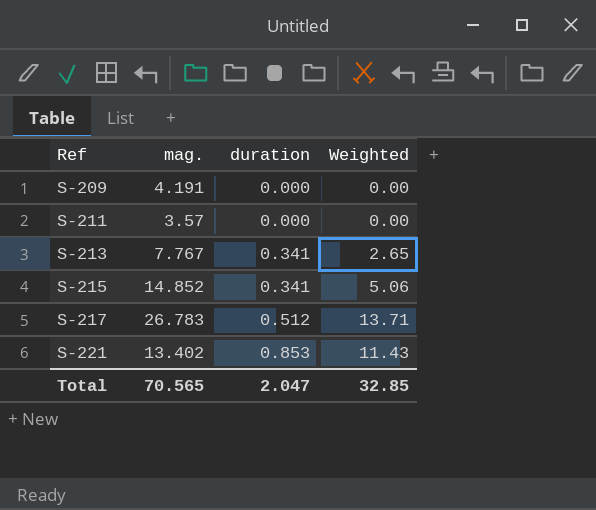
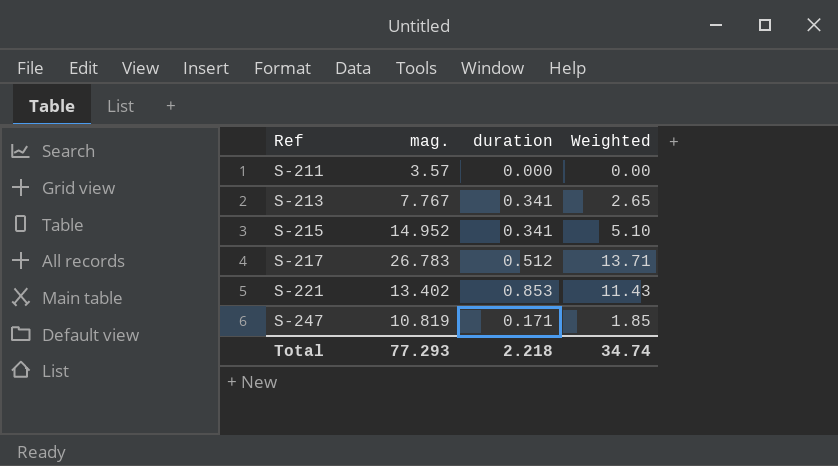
row S-209: 4.191 | 0.000 | 0.00 -> none
S-215 | mag.: 14.852 -> 14.952
S-215 | Weighted: 5.06 -> 5.10
row S-247: none -> 10.819 | 0.171 | 1.85
Total | mag.: 70.565 -> 77.293
Total | duration: 2.047 -> 2.218
Total | Weighted: 32.85 -> 34.74

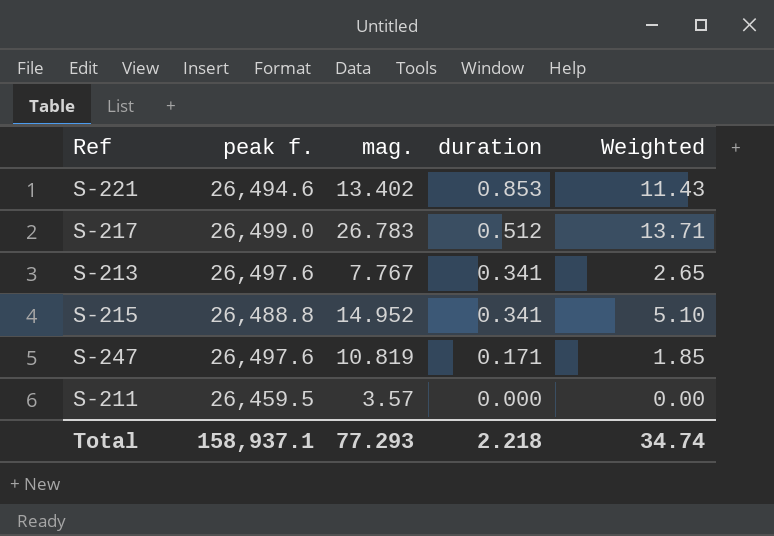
row order: Ref ascending -> duration descending
column peak f. | position: none -> 2

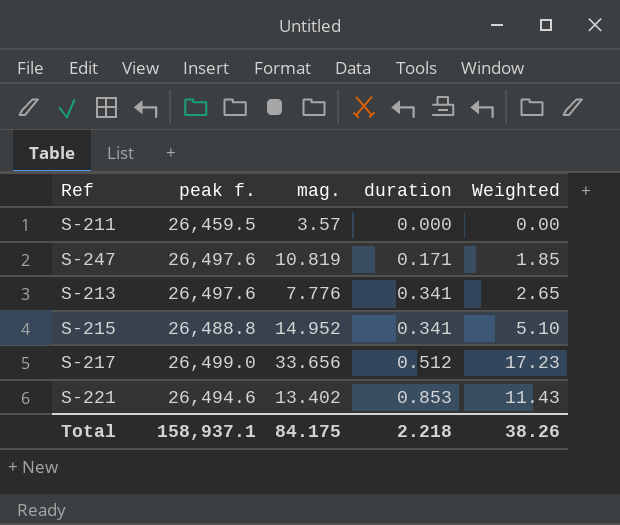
row order: duration descending -> duration ascending
S-213 | mag.: 7.767 -> 7.776
S-217 | mag.: 26.783 -> 33.656
S-217 | Weighted: 13.71 -> 17.23
Total | mag.: 77.293 -> 84.175
Total | Weighted: 34.74 -> 38.26

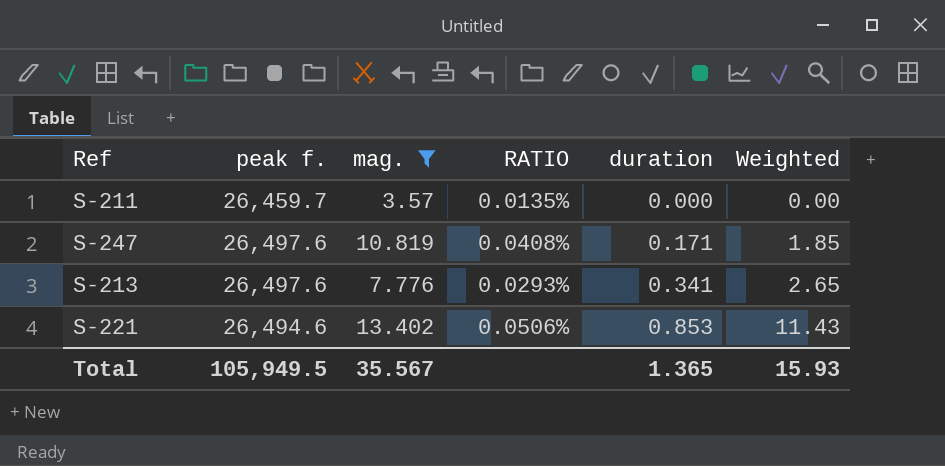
filter: none -> mag. <= 13.402
column RATIO | formula: none -> [mag.] / [peak f.]
S-211 | peak f.: 26,459.5 -> 26,459.7
Total | peak f.: 158,937.1 -> 105,949.5
Total | mag.: 84.175 -> 35.567
Total | duration: 2.218 -> 1.365
Total | Weighted: 38.26 -> 15.93

